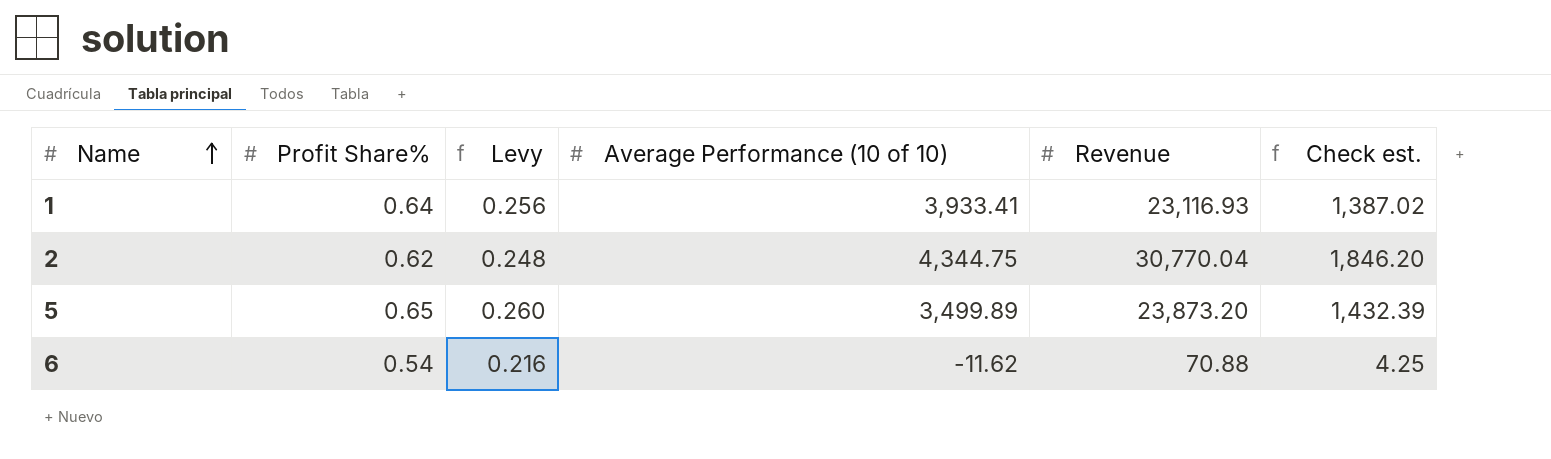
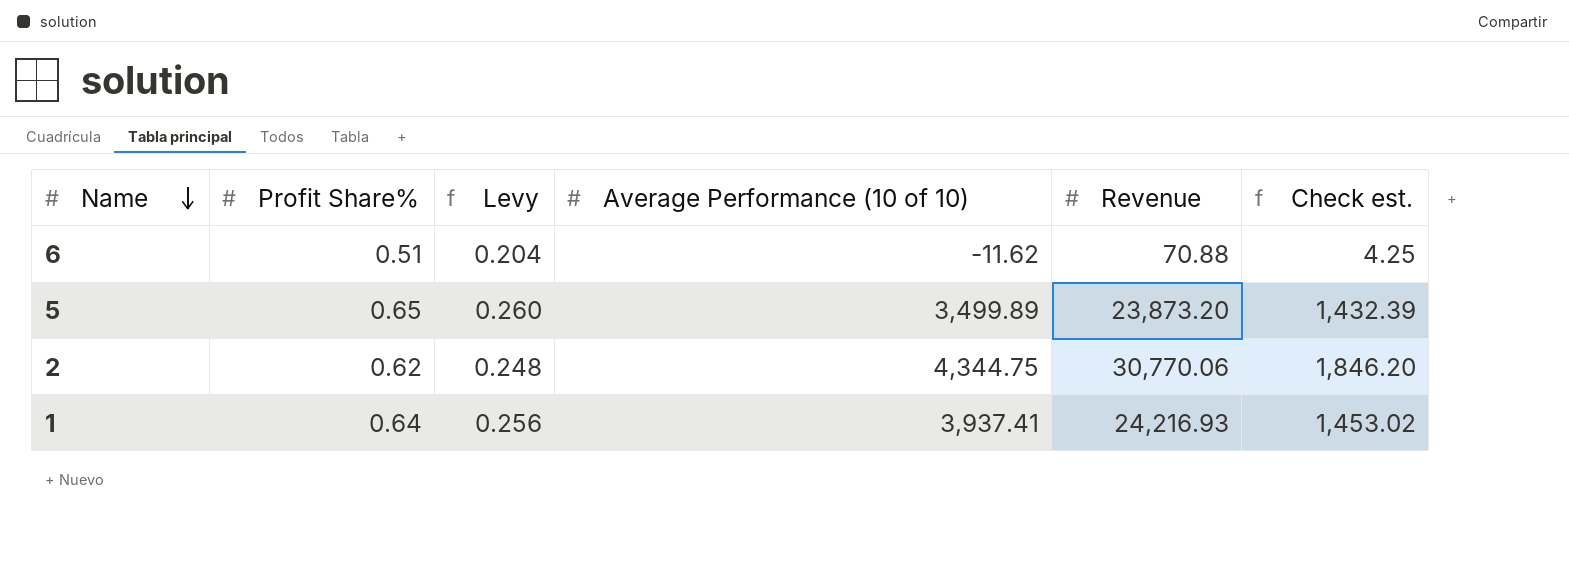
row order: Name ascending -> Name descending
6 | Profit Share%: 0.54 -> 0.51
6 | Levy: 0.216 -> 0.204
2 | Revenue: 30,770.04 -> 30,770.06
1 | Average Performance (10 of 10): 3,933.41 -> 3,937.41
1 | Revenue: 23,116.93 -> 24,216.93
1 | Check est.: 1,387.02 -> 1,453.02

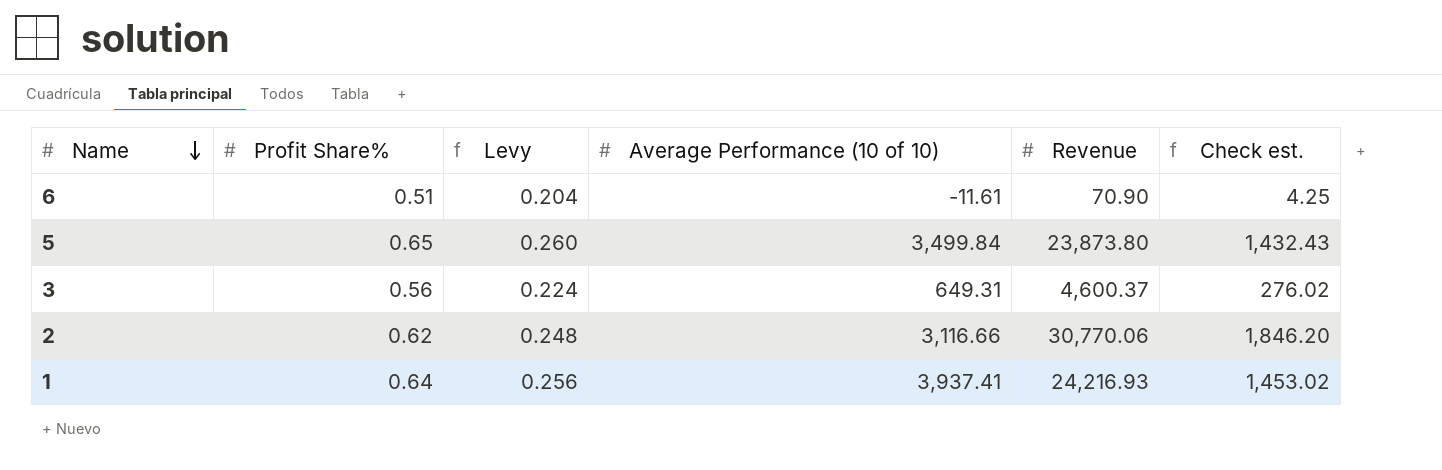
6 | Average Performance (10 of 10): -11.62 -> -11.61
6 | Revenue: 70.88 -> 70.90
5 | Average Performance (10 of 10): 3,499.89 -> 3,499.84
5 | Revenue: 23,873.20 -> 23,873.80
5 | Check est.: 1,432.39 -> 1,432.43
row 3: none -> 0.56 | 0.224 | 649.31 | 4,600.37 | 276.02
2 | Average Performance (10 of 10): 4,344.75 -> 3,116.66

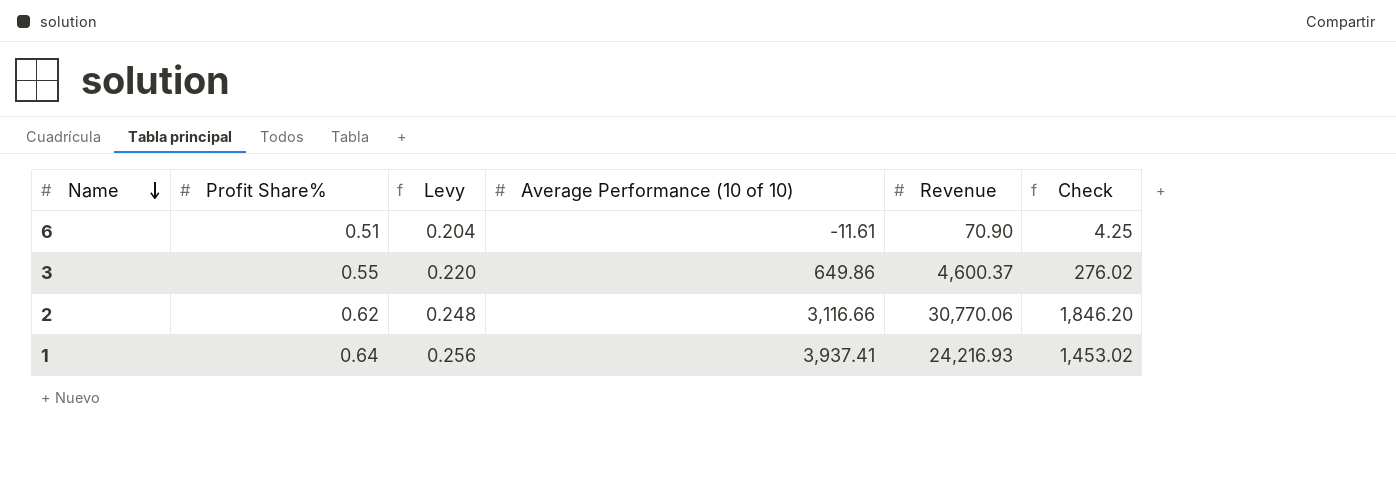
column name: Check est. -> Check
row 5: 0.65 | 0.260 | 3,499.84 | 23,873.80 | 1,432.43 -> none
3 | Profit Share%: 0.56 -> 0.55
3 | Levy: 0.224 -> 0.220
3 | Average Performance (10 of 10): 649.31 -> 649.86

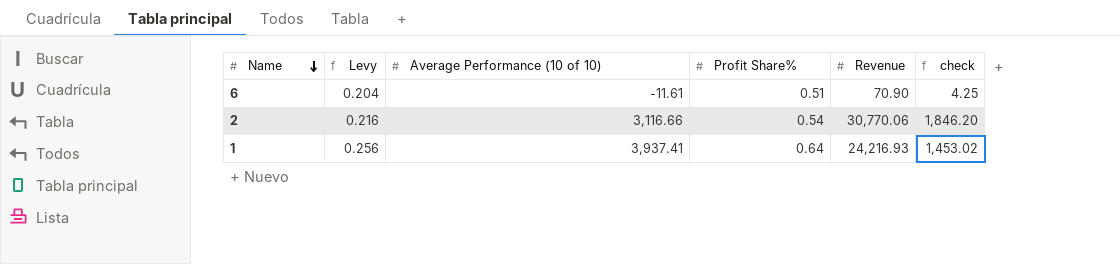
column Profit Share% | position: 2 -> 4
column name: Check -> check
row 3: 0.55 | 0.220 | 649.86 | 4,600.37 | 276.02 -> none
2 | Levy: 0.248 -> 0.216
2 | Profit Share%: 0.62 -> 0.54

